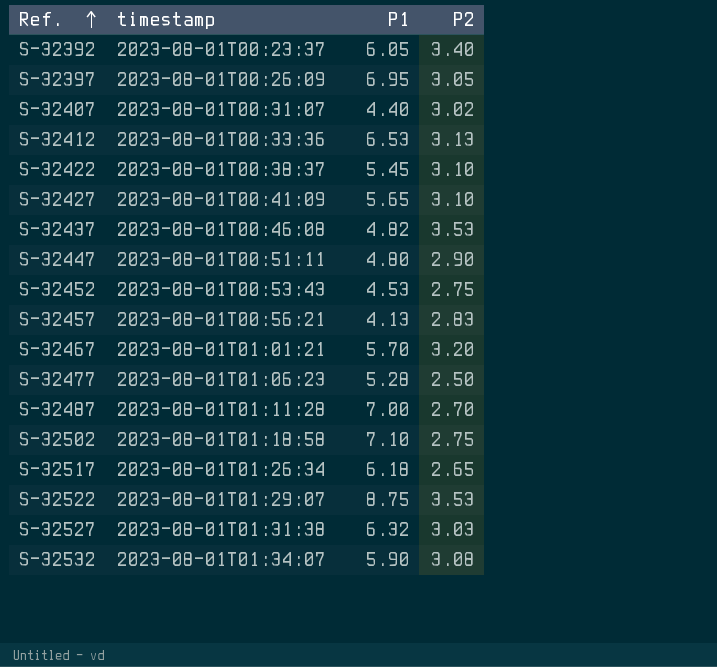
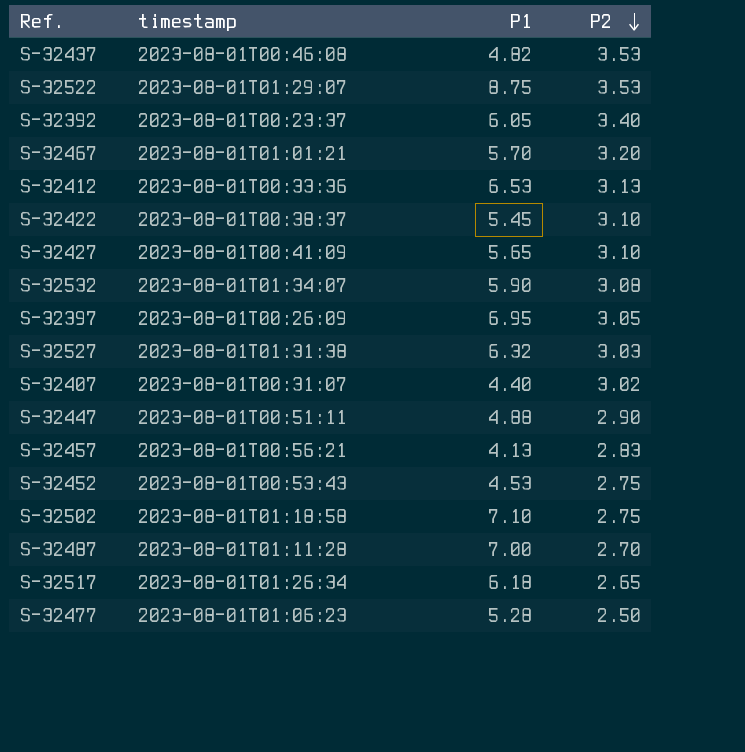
row order: Ref. ascending -> P2 descending
S-32447 | P1: 4.80 -> 4.88

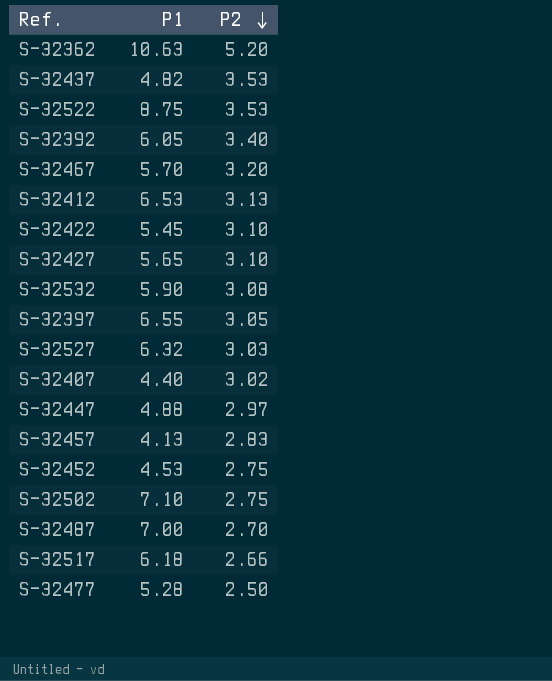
column timestamp | position: 2 -> none
row S-32362: none -> 10.63 | 5.20
S-32397 | P1: 6.95 -> 6.55
S-32447 | P2: 2.90 -> 2.97
S-32517 | P2: 2.65 -> 2.66

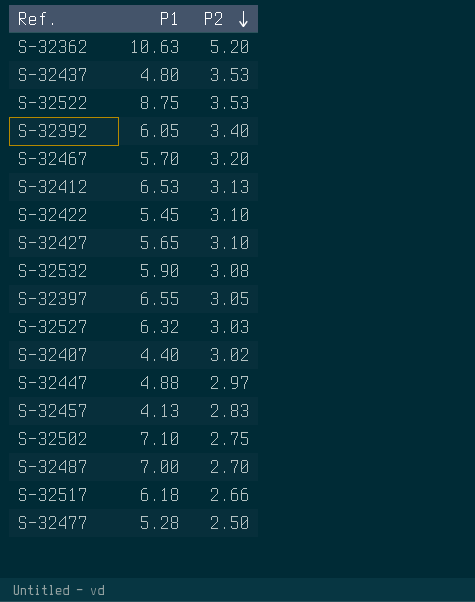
row S-32452: 4.53 | 2.75 -> none
S-32437 | P1: 4.82 -> 4.80

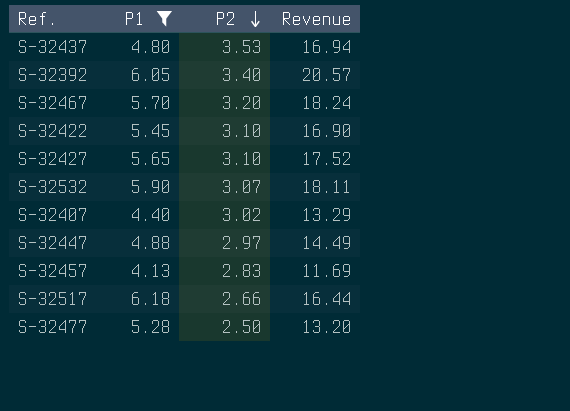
filter: none -> P1 <= 6.18
column Revenue | formula: none -> [P1] * [P2]
S-32532 | P2: 3.08 -> 3.07

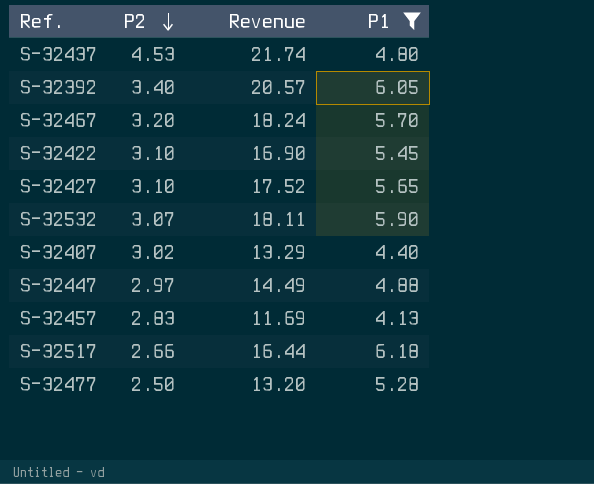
column P1 | position: 2 -> 4
S-32437 | P2: 3.53 -> 4.53
S-32437 | Revenue: 16.94 -> 21.74

